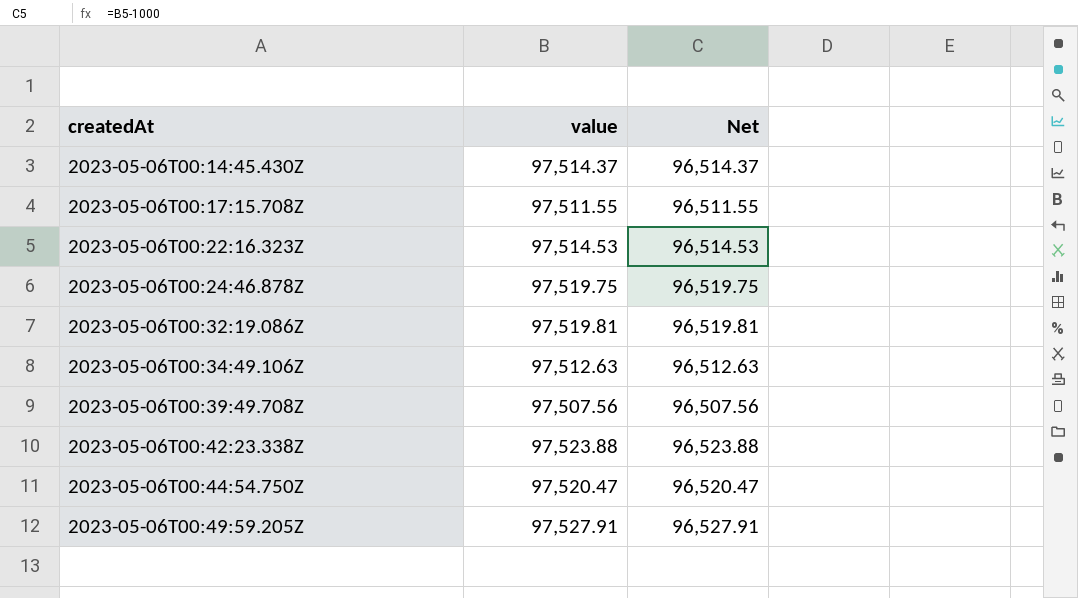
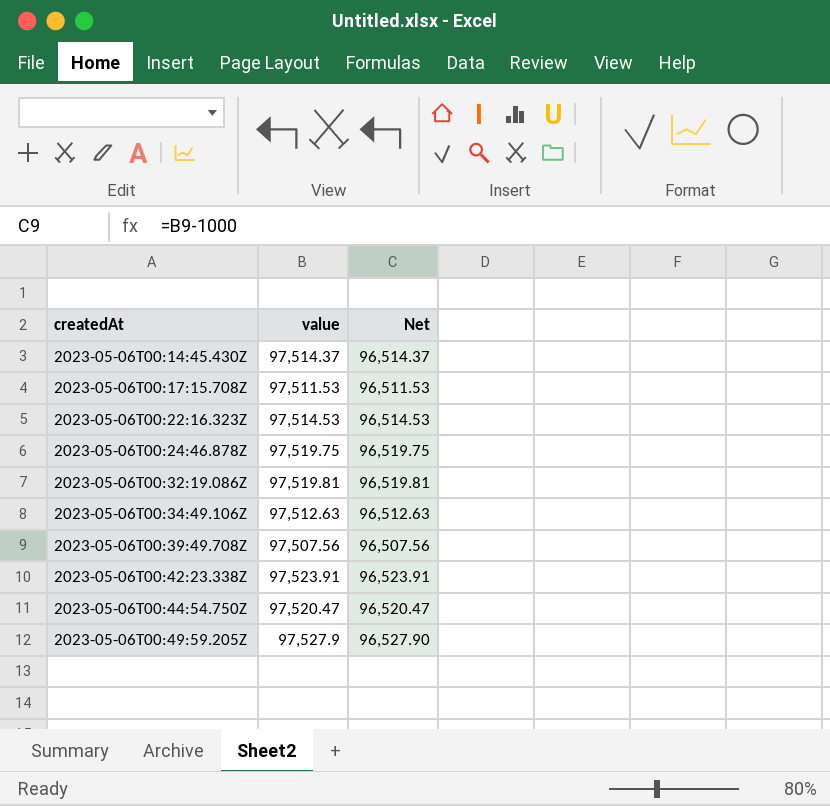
2023-05-06T00:17:15.708Z | value: 97,511.55 -> 97,511.53
2023-05-06T00:17:15.708Z | Net: 96,511.55 -> 96,511.53
2023-05-06T00:42:23.338Z | value: 97,523.88 -> 97,523.91
2023-05-06T00:42:23.338Z | Net: 96,523.88 -> 96,523.91
2023-05-06T00:49:59.205Z | value: 97,527.91 -> 97,527.9
2023-05-06T00:49:59.205Z | Net: 96,527.91 -> 96,527.90

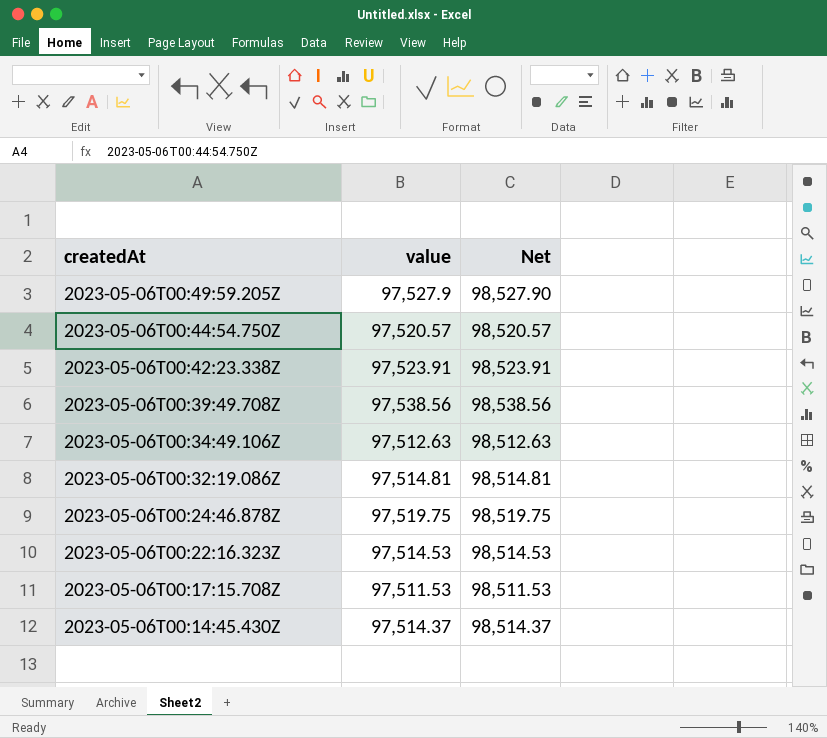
row order: createdAt ascending -> createdAt descending
column Net | formula: [value] - 1000 -> [value] + 1000
2023-05-06T00:44:54.750Z | value: 97,520.47 -> 97,520.57
2023-05-06T00:39:49.708Z | value: 97,507.56 -> 97,538.56
2023-05-06T00:32:19.086Z | value: 97,519.81 -> 97,514.81

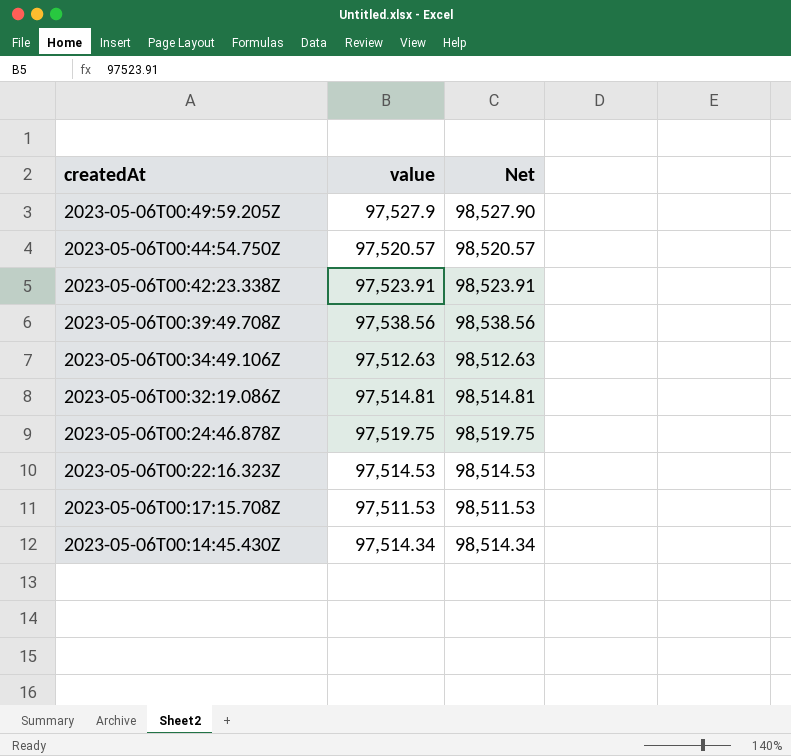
2023-05-06T00:14:45.430Z | value: 97,514.37 -> 97,514.34
2023-05-06T00:14:45.430Z | Net: 98,514.37 -> 98,514.34

